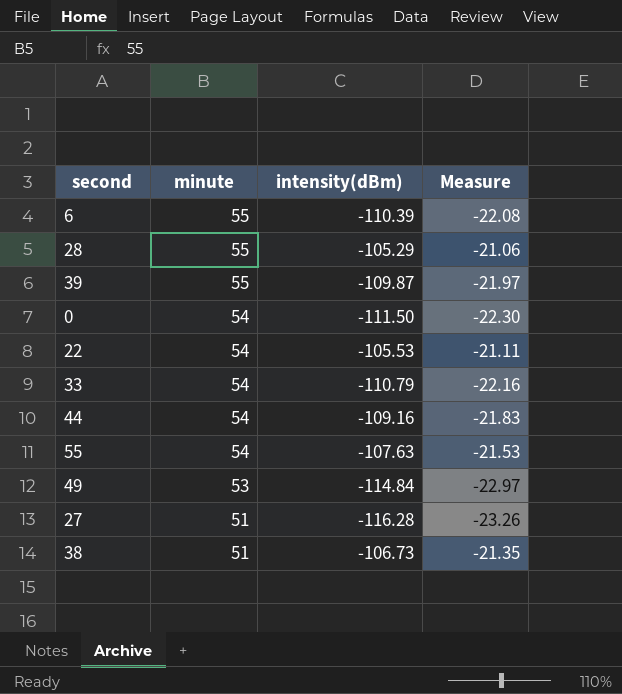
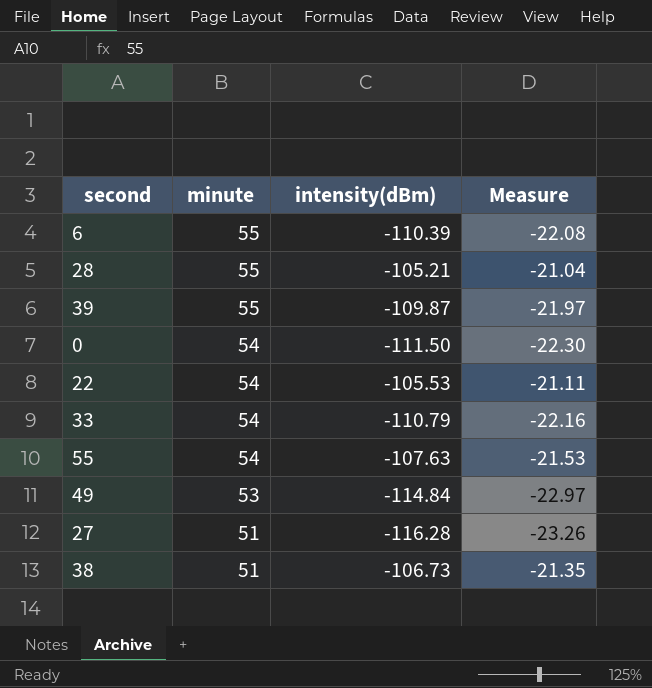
row 44: 54 | -109.16 | -21.83 -> none
28 | intensity(dBm): -105.29 -> -105.21
28 | Measure: -21.06 -> -21.04

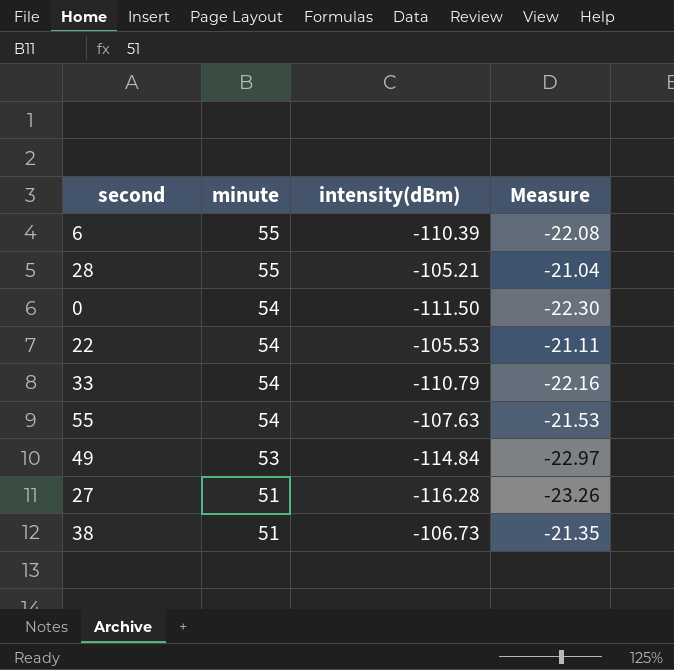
row 39: 55 | -109.87 | -21.97 -> none

